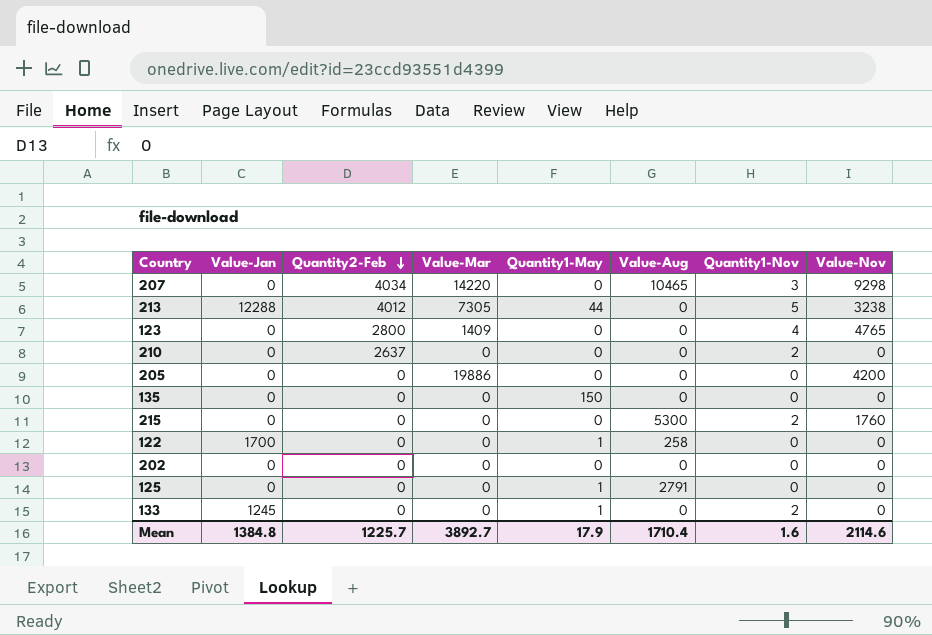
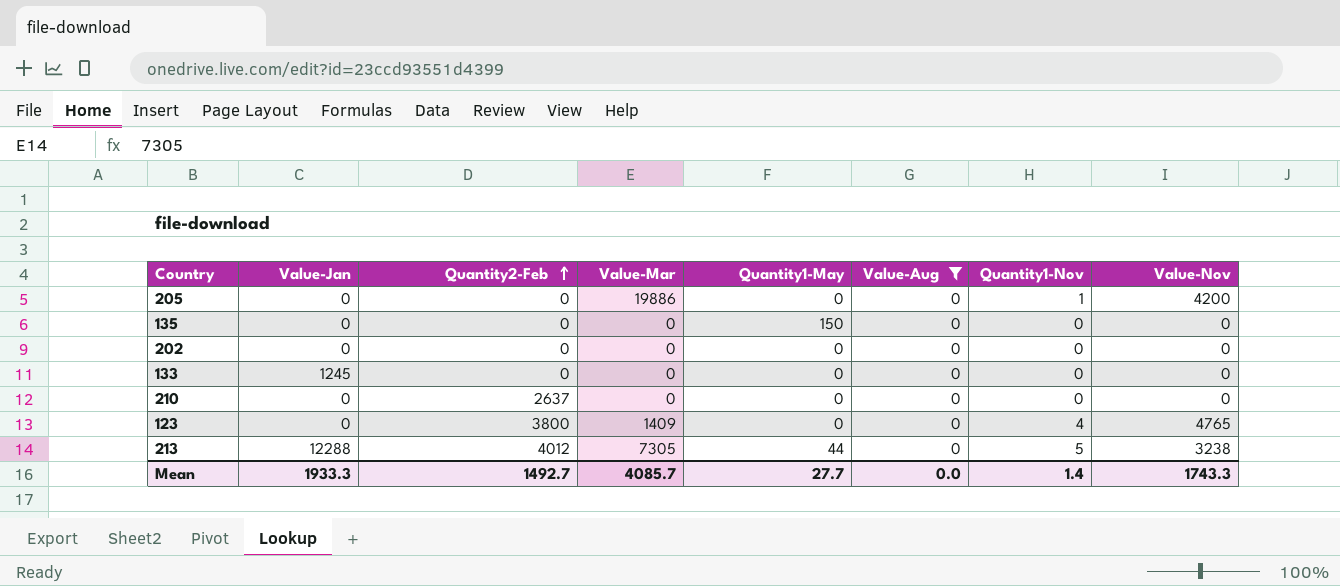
filter: none -> Value-Aug = 0
row order: Quantity2-Feb descending -> Quantity2-Feb ascending
205 | Quantity1-Nov: 0 -> 1
133 | Quantity1-May: 1 -> 0
133 | Quantity1-Nov: 2 -> 0
210 | Quantity1-Nov: 2 -> 0
123 | Quantity2-Feb: 2800 -> 3800
Mean | Value-Jan: 1384.8 -> 1933.3
Mean | Quantity2-Feb: 1225.7 -> 1492.7
Mean | Value-Mar: 3892.7 -> 4085.7
Mean | Quantity1-May: 17.9 -> 27.7
Mean | Value-Aug: 1710.4 -> 0.0
Mean | Quantity1-Nov: 1.6 -> 1.4
Mean | Value-Nov: 2114.6 -> 1743.3

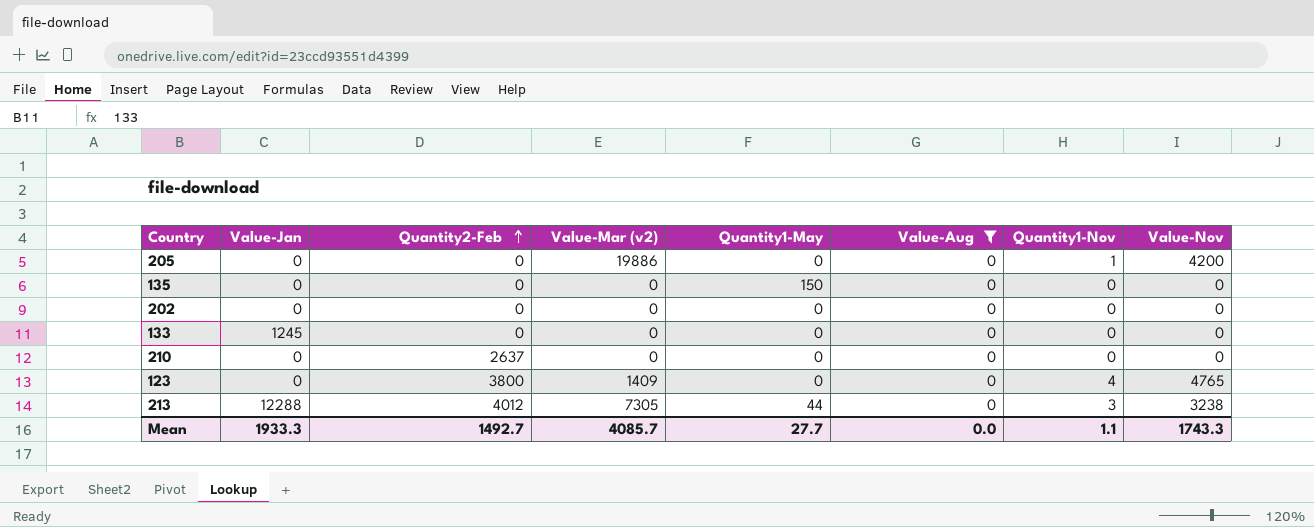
column name: Value-Mar -> Value-Mar (v2)
213 | Quantity1-Nov: 5 -> 3
Mean | Quantity1-Nov: 1.4 -> 1.1

